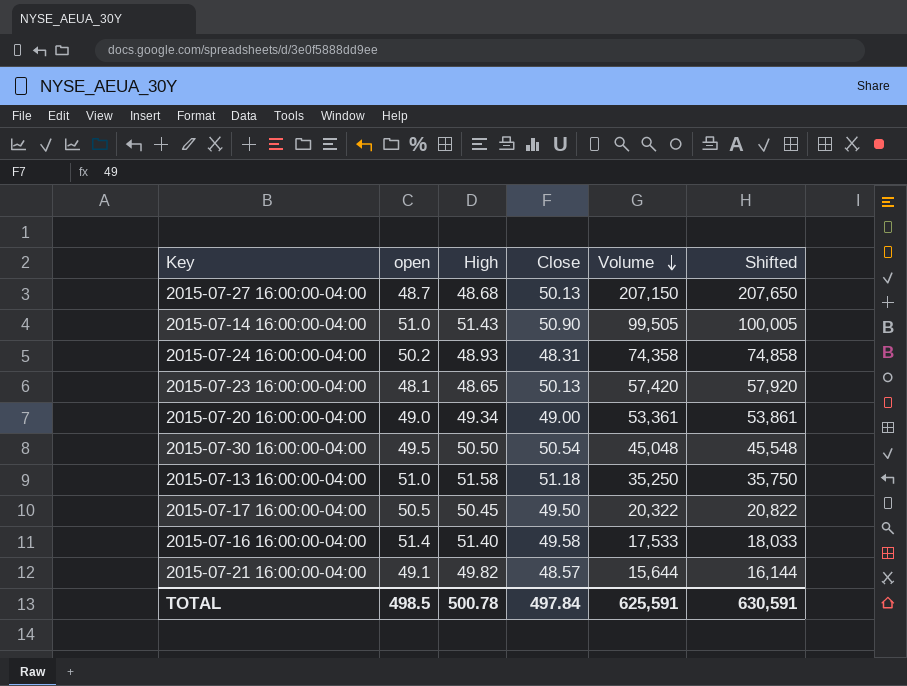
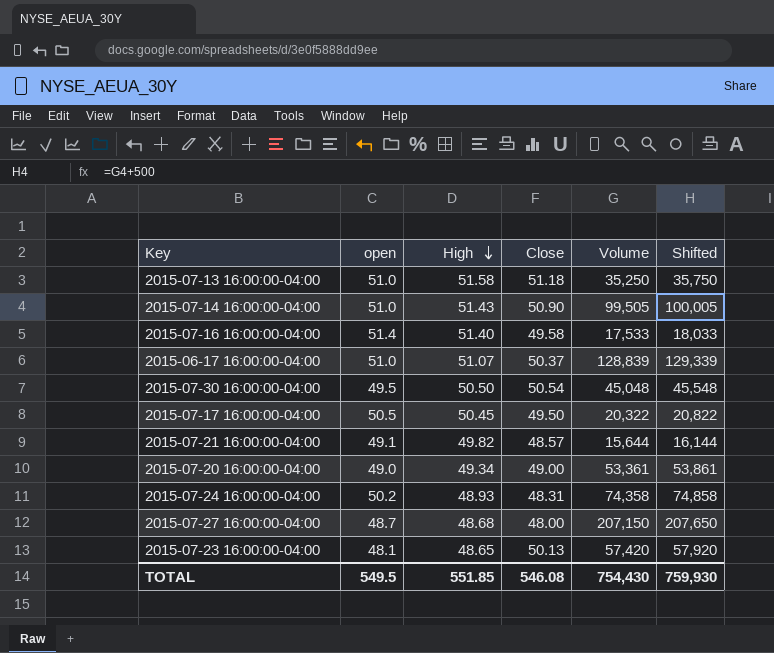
row order: Volume descending -> High descending
row 2015-06-17 16:00:00-04:00: none -> 51.0 | 51.07 | 50.37 | 128,839 | 129,339
2015-07-27 16:00:00-04:00 | Close: 50.13 -> 48.00
TOTAL | open: 498.5 -> 549.5
TOTAL | High: 500.78 -> 551.85
TOTAL | Close: 497.84 -> 546.08
TOTAL | Volume: 625,591 -> 754,430
TOTAL | Shifted: 630,591 -> 759,930

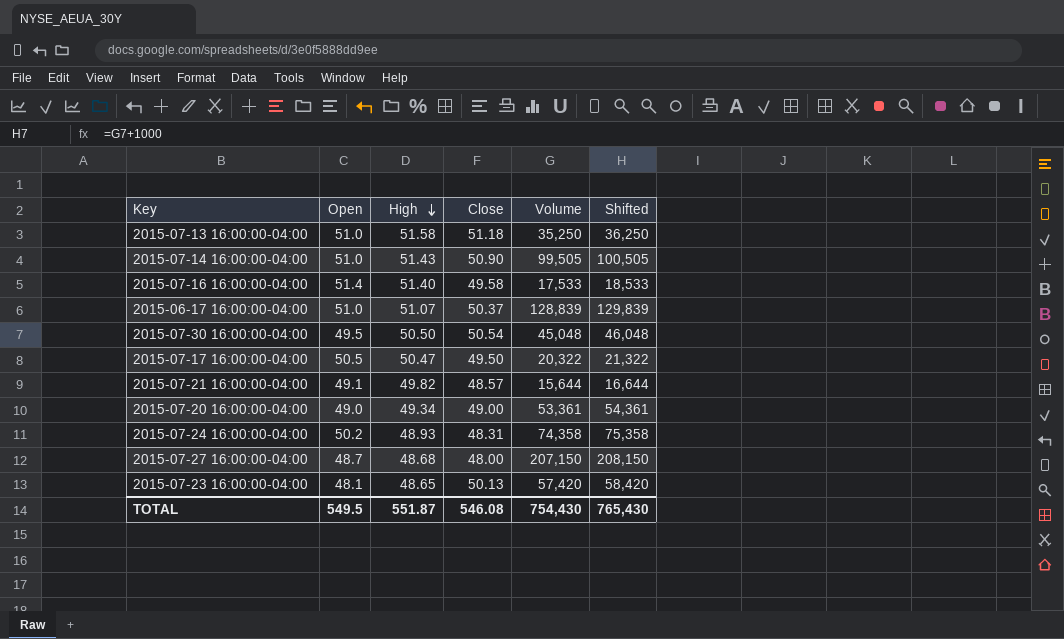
column name: open -> Open
column Shifted | formula: [Volume] + 500 -> [Volume] + 1000
2015-07-17 16:00:00-04:00 | High: 50.45 -> 50.47
TOTAL | High: 551.85 -> 551.87
TOTAL | Shifted: 759,930 -> 765,430

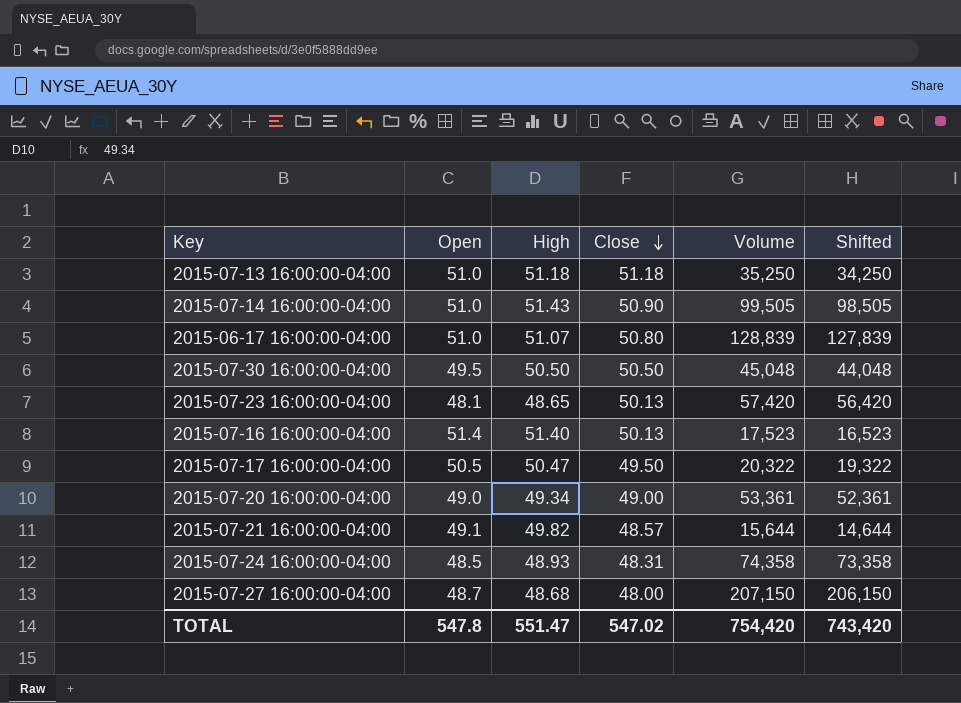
row order: High descending -> Close descending
column Shifted | formula: [Volume] + 1000 -> [Volume] - 1000
2015-07-13 16:00:00-04:00 | High: 51.58 -> 51.18
2015-06-17 16:00:00-04:00 | Close: 50.37 -> 50.80
2015-07-30 16:00:00-04:00 | Close: 50.54 -> 50.50
2015-07-16 16:00:00-04:00 | Close: 49.58 -> 50.13
2015-07-16 16:00:00-04:00 | Volume: 17,533 -> 17,523
2015-07-24 16:00:00-04:00 | Open: 50.2 -> 48.5
TOTAL | Open: 549.5 -> 547.8
TOTAL | High: 551.87 -> 551.47
TOTAL | Close: 546.08 -> 547.02
TOTAL | Volume: 754,430 -> 754,420
TOTAL | Shifted: 765,430 -> 743,420

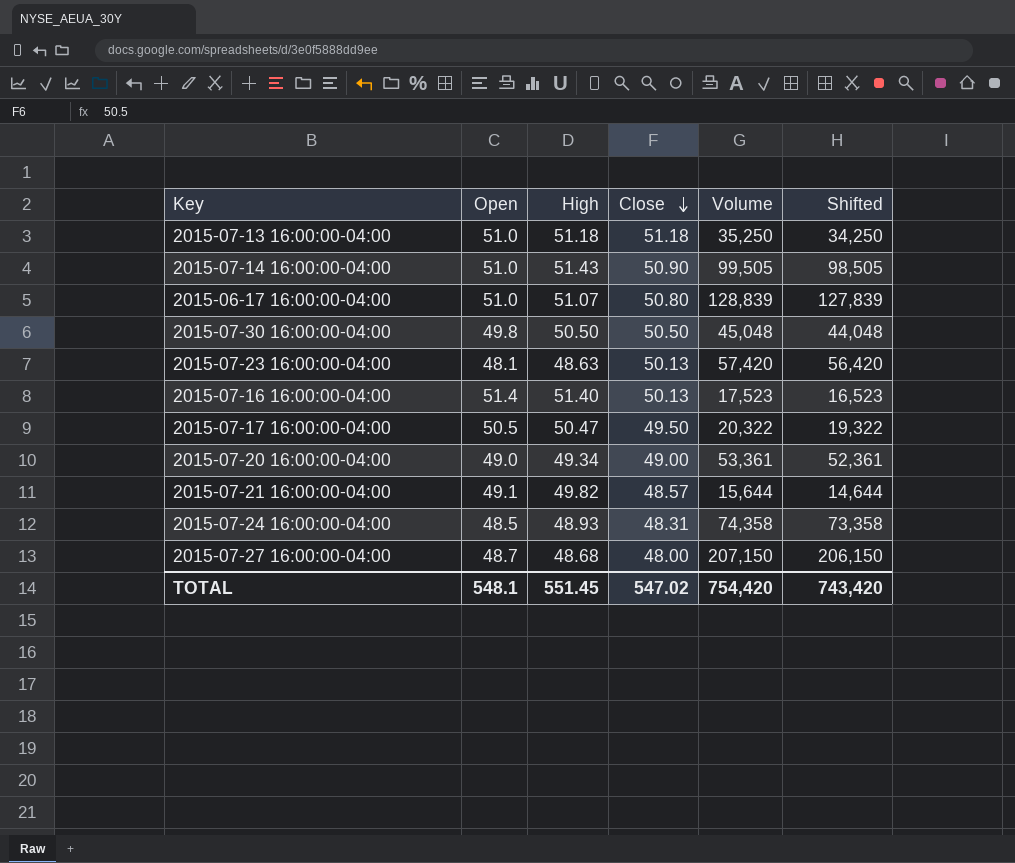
2015-07-30 16:00:00-04:00 | Open: 49.5 -> 49.8
2015-07-23 16:00:00-04:00 | High: 48.65 -> 48.63
TOTAL | Open: 547.8 -> 548.1
TOTAL | High: 551.47 -> 551.45

